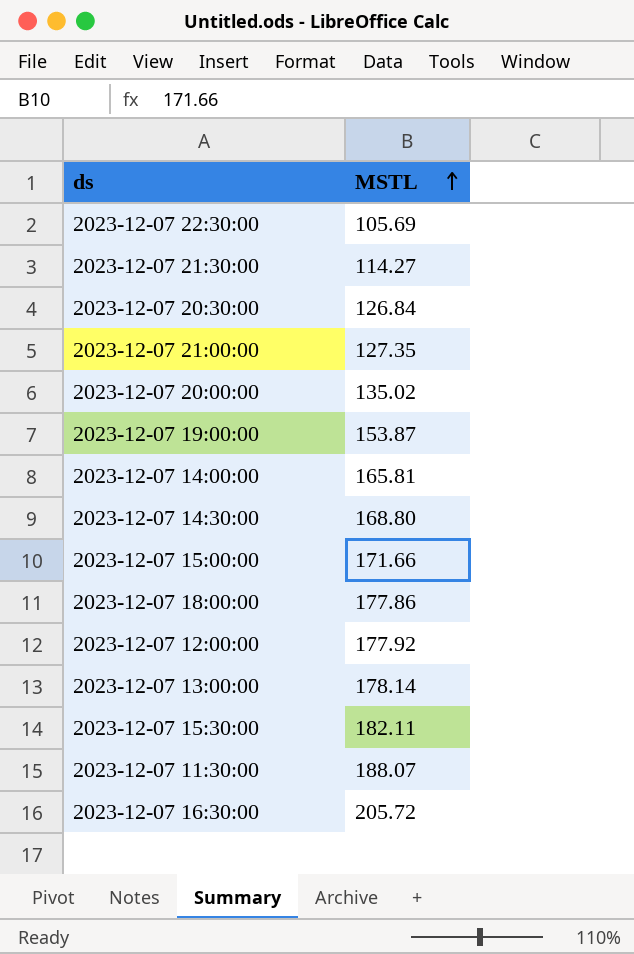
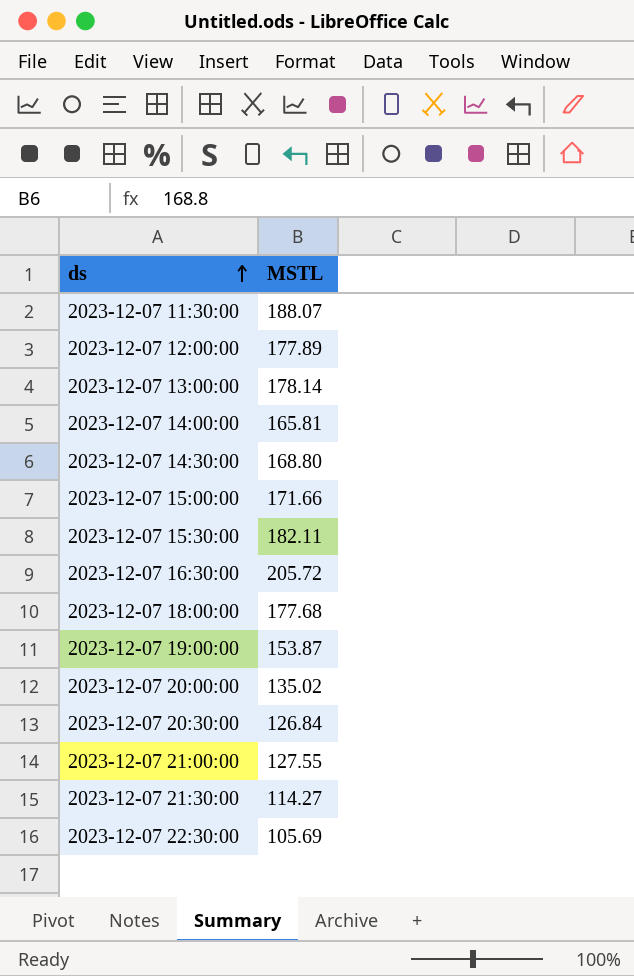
row order: MSTL ascending -> ds ascending
2023-12-07 12:00:00 | MSTL: 177.92 -> 177.89
2023-12-07 18:00:00 | MSTL: 177.86 -> 177.68
2023-12-07 21:00:00 | MSTL: 127.35 -> 127.55

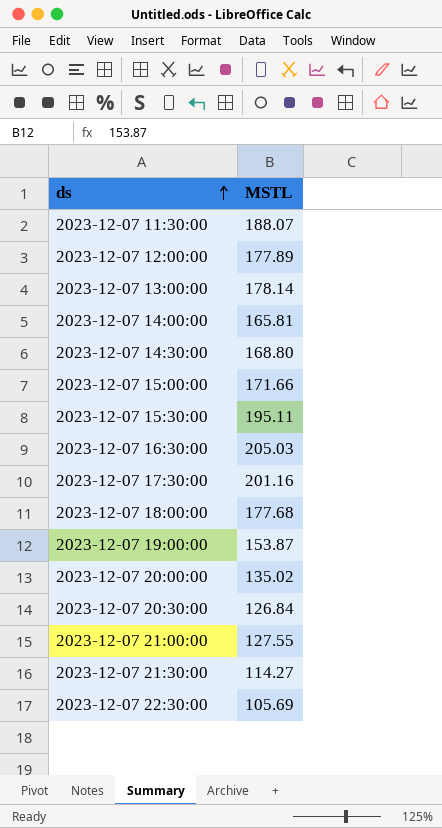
2023-12-07 15:30:00 | MSTL: 182.11 -> 195.11
2023-12-07 16:30:00 | MSTL: 205.72 -> 205.03
row 2023-12-07 17:30:00: none -> 201.16

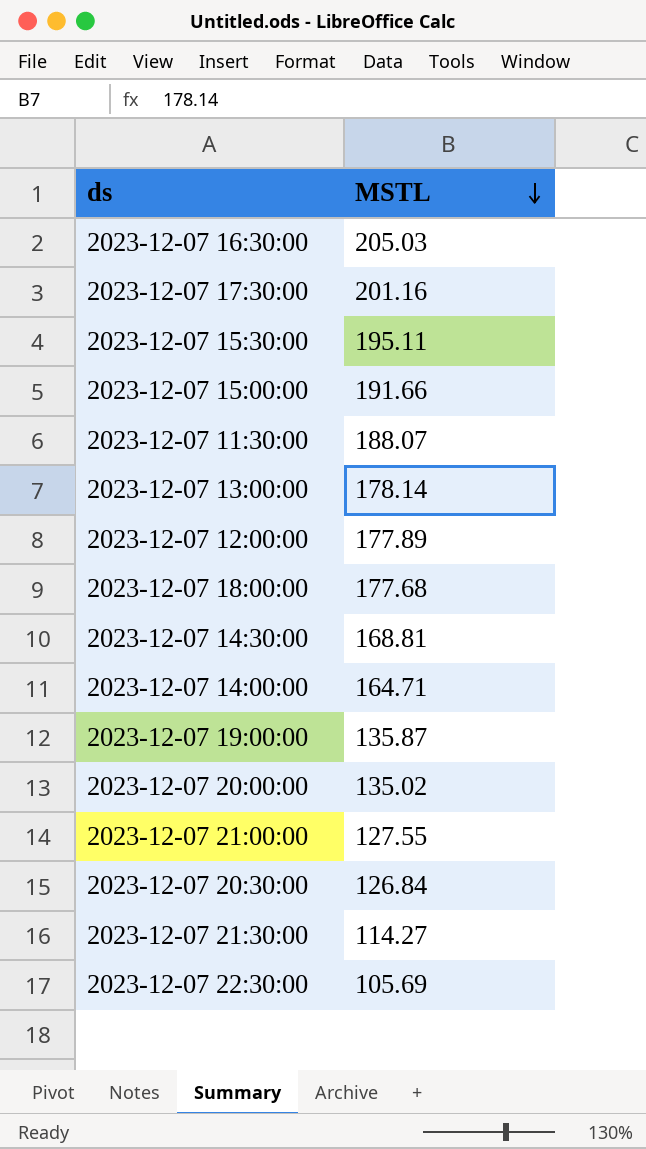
row order: ds ascending -> MSTL descending
2023-12-07 15:00:00 | MSTL: 171.66 -> 191.66
2023-12-07 14:30:00 | MSTL: 168.80 -> 168.81
2023-12-07 14:00:00 | MSTL: 165.81 -> 164.71
2023-12-07 19:00:00 | MSTL: 153.87 -> 135.87

